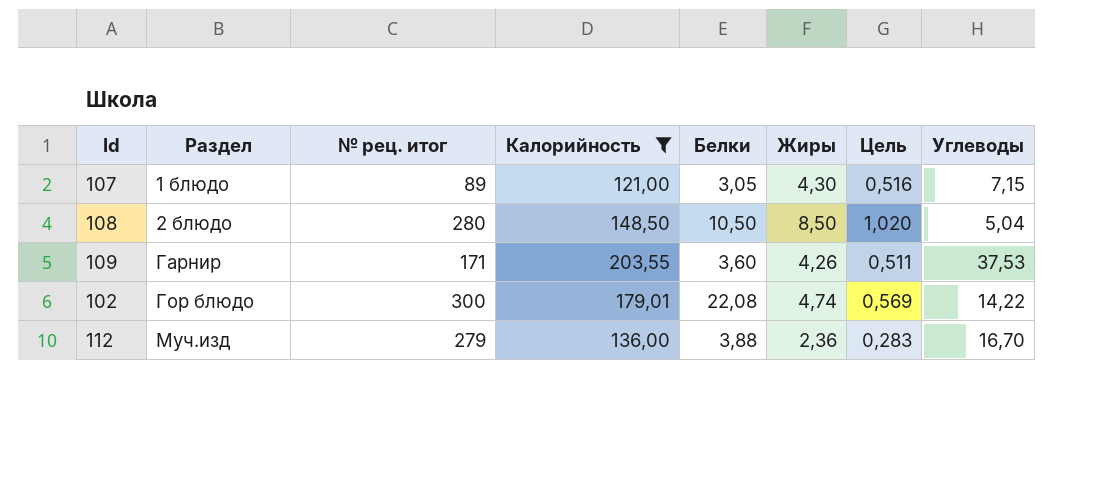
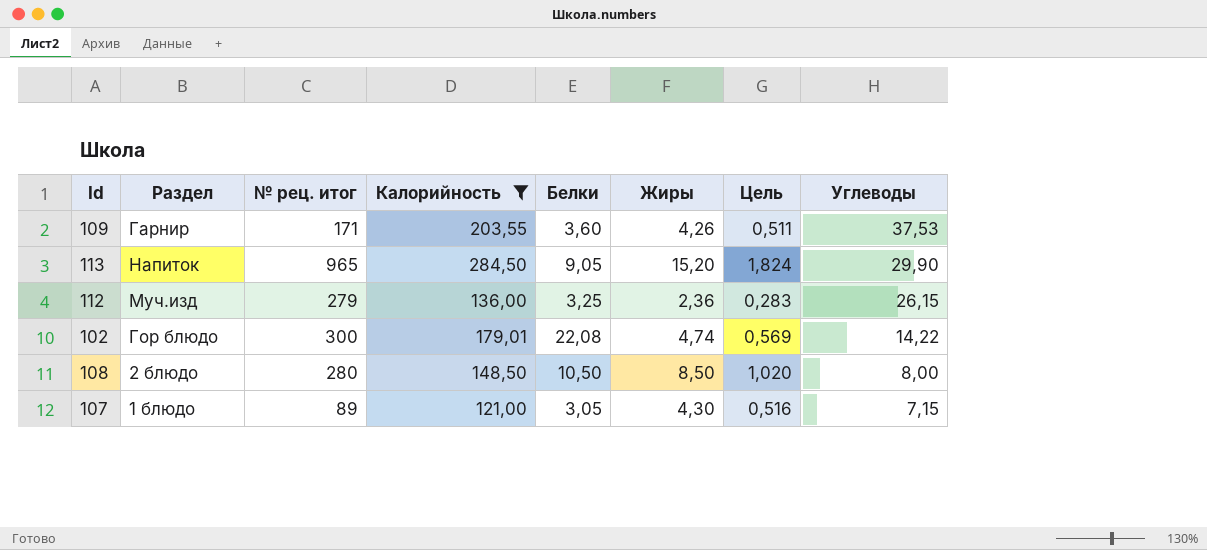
row order: Раздел ascending -> Углеводы descending
row 113: none -> Напиток | 965 | 284,50 | 9,05 | 15,20 | 1,824 | 29,90
112 | Белки: 3,88 -> 3,25
112 | Углеводы: 16,70 -> 26,15
108 | Углеводы: 5,04 -> 8,00

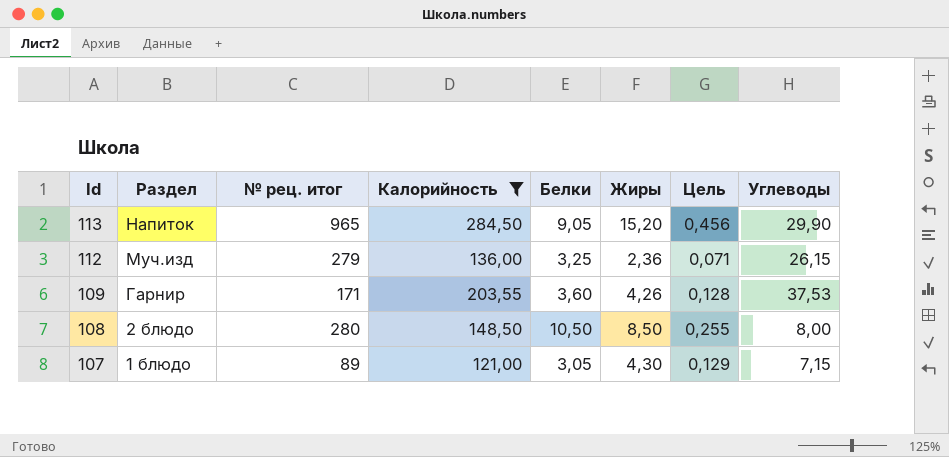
row order: Углеводы descending -> Id descending
column Цель | formula: [Жиры] * 0,12 -> [Жиры] * 0,03
row 102: Гор блюдо | 300 | 179,01 | 22,08 | 4,74 | 0,569 | 14,22 -> none

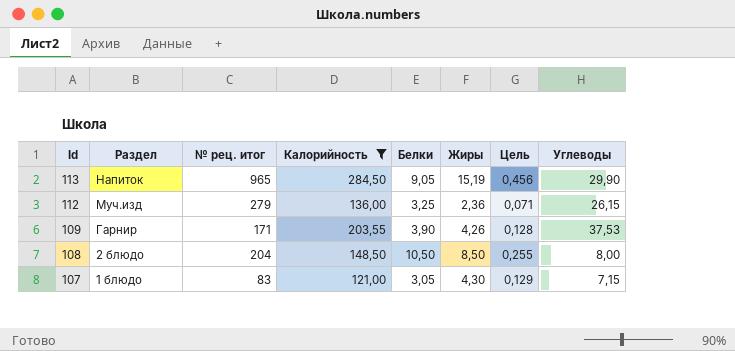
113 | Жиры: 15,20 -> 15,19
109 | Белки: 3,60 -> 3,90
108 | № рец. итог: 280 -> 204
107 | № рец. итог: 89 -> 83

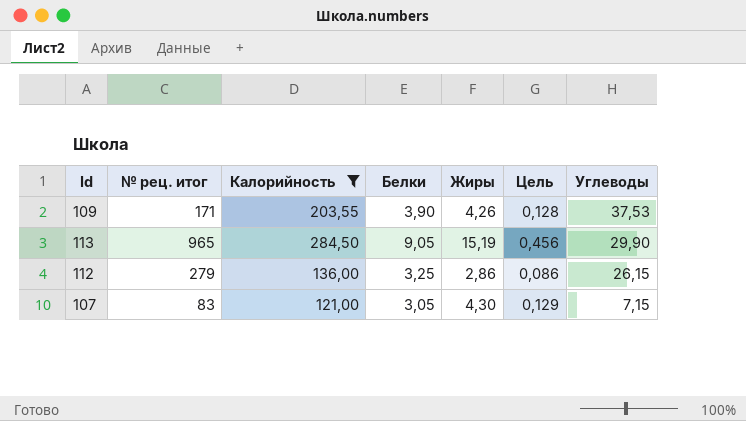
row order: Id descending -> Углеводы descending
column Раздел | position: 2 -> none
row 108: 2 блюдо | 204 | 148,50 | 10,50 | 8,50 | 0,255 | 8,00 -> none
112 | Жиры: 2,36 -> 2,86
112 | Цель: 0,071 -> 0,086

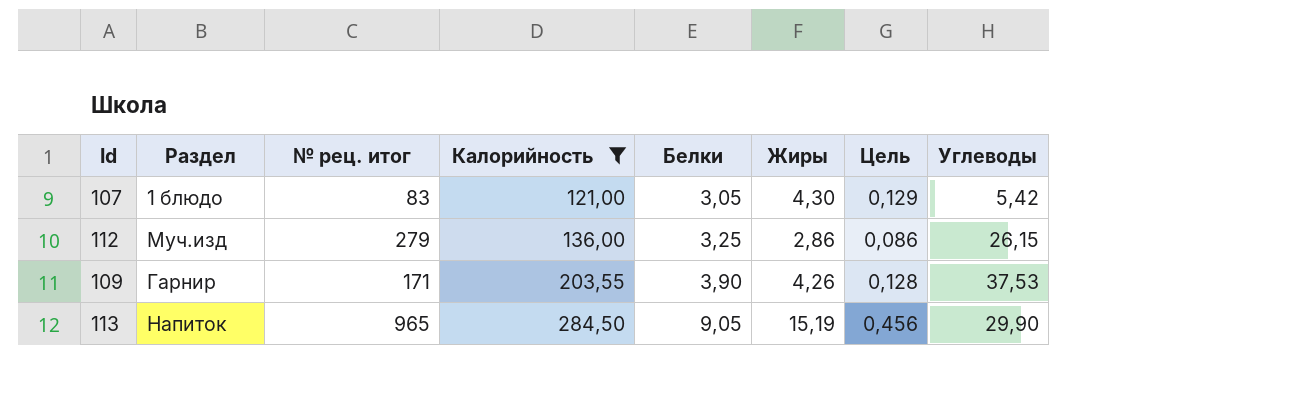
row order: Углеводы descending -> Калорийность ascending
column Раздел | position: none -> 2
107 | Углеводы: 7,15 -> 5,42

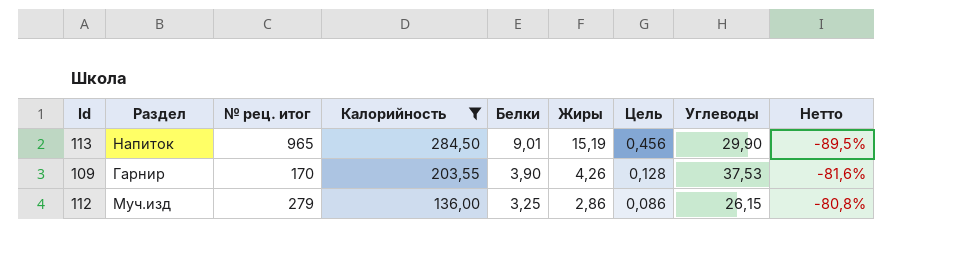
row order: Калорийность ascending -> Калорийность descending
column Нетто | formula: none -> ([Углеводы] - [Калорийность]) / [Калорийность]
row 107: 1 блюдо | 83 | 121,00 | 3,05 | 4,30 | 0,129 | 5,42 -> none
113 | Белки: 9,05 -> 9,01
109 | № рец. итог: 171 -> 170

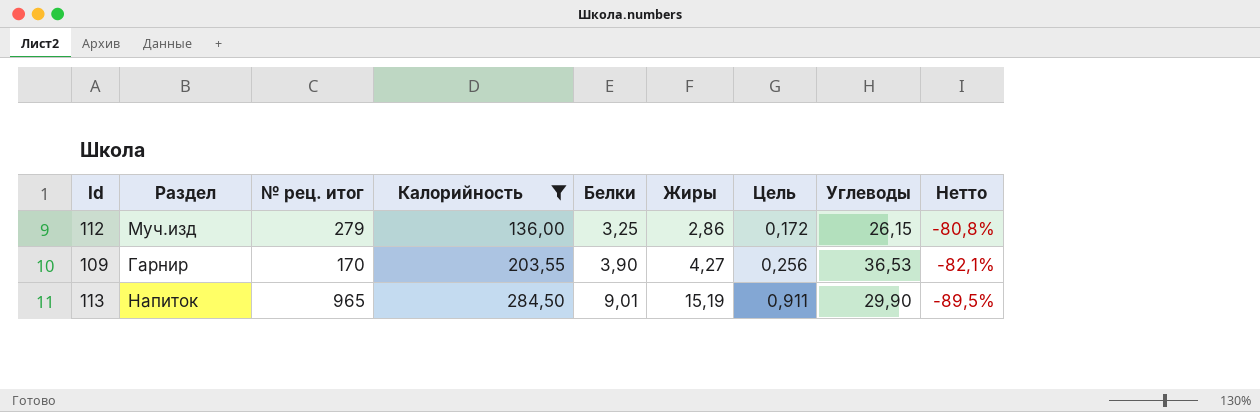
row order: Калорийность descending -> Калорийность ascending
column Цель | formula: [Жиры] * 0,03 -> [Жиры] * 0,06
109 | Жиры: 4,26 -> 4,27
109 | Углеводы: 37,53 -> 36,53
109 | Нетто: -81,6% -> -82,1%

